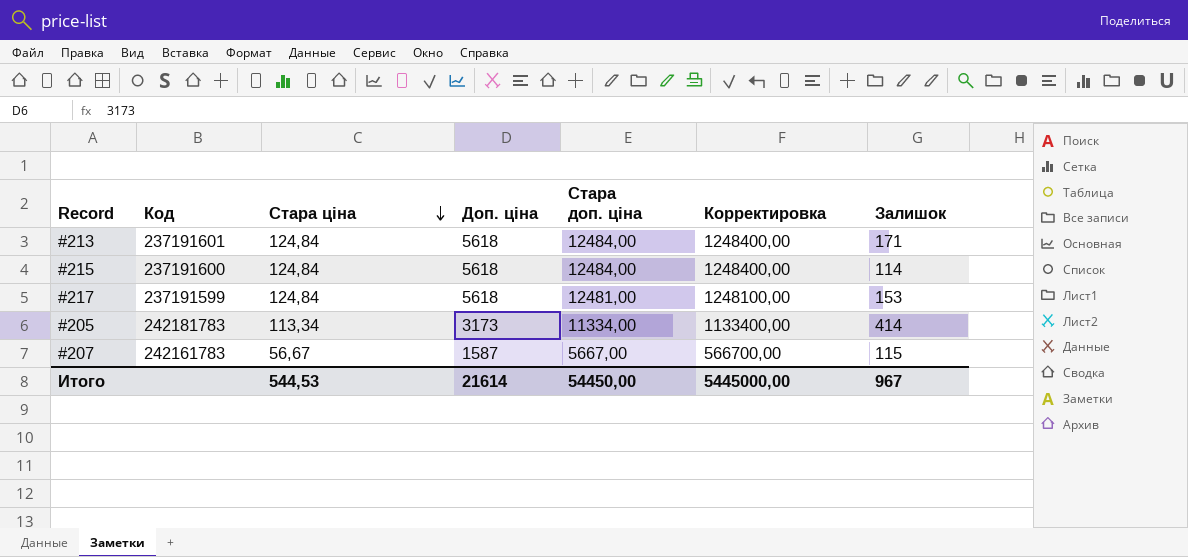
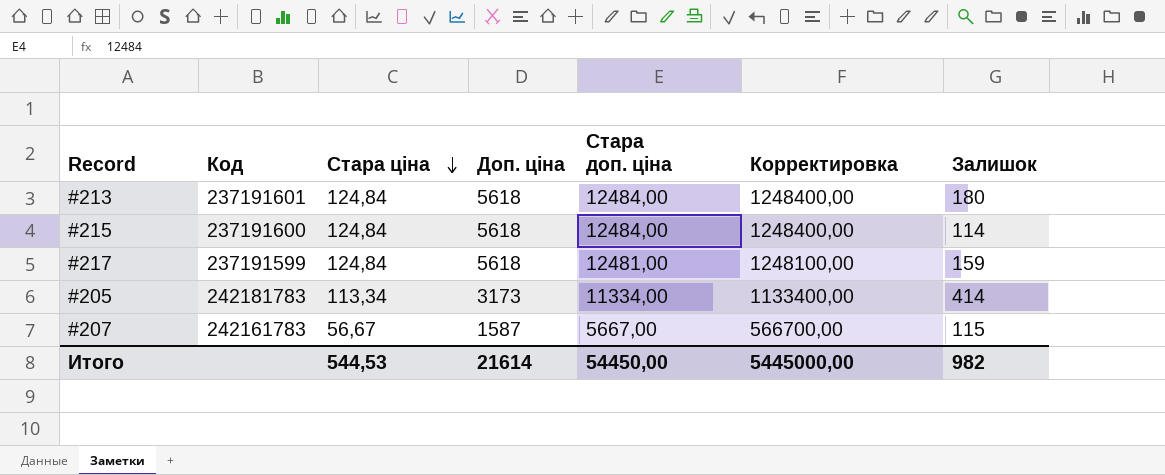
#213 | Залишок: 171 -> 180
#217 | Залишок: 153 -> 159
Итого | Залишок: 967 -> 982

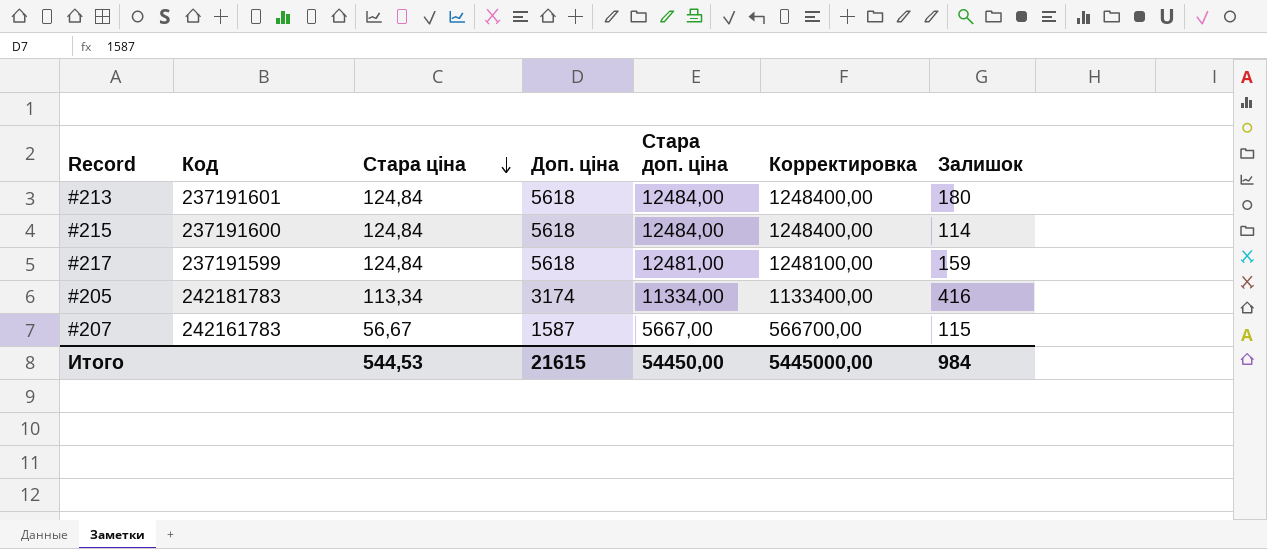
#205 | Доп. ціна: 3173 -> 3174
#205 | Залишок: 414 -> 416
Итого | Доп. ціна: 21614 -> 21615
Итого | Залишок: 982 -> 984

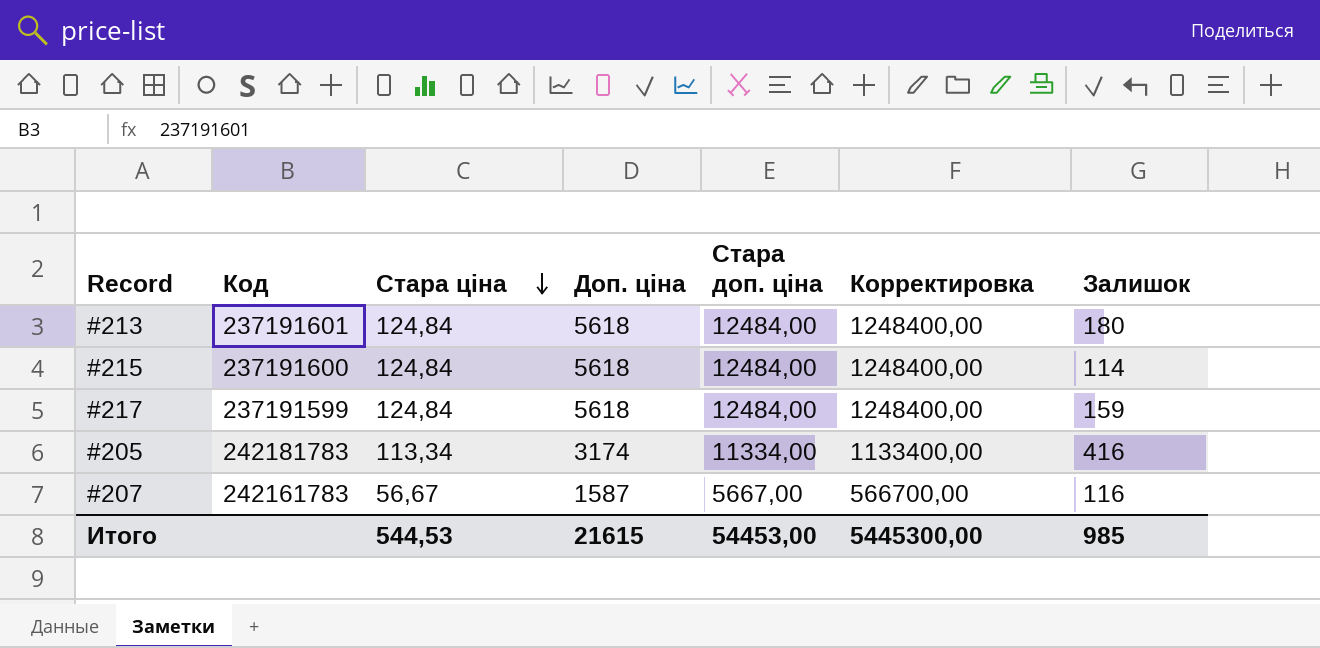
#217 | Стара доп. ціна: 12481,00 -> 12484,00
#217 | Корректировка: 1248100,00 -> 1248400,00
#207 | Залишок: 115 -> 116
Итого | Стара доп. ціна: 54450,00 -> 54453,00
Итого | Корректировка: 5445000,00 -> 5445300,00
Итого | Залишок: 984 -> 985

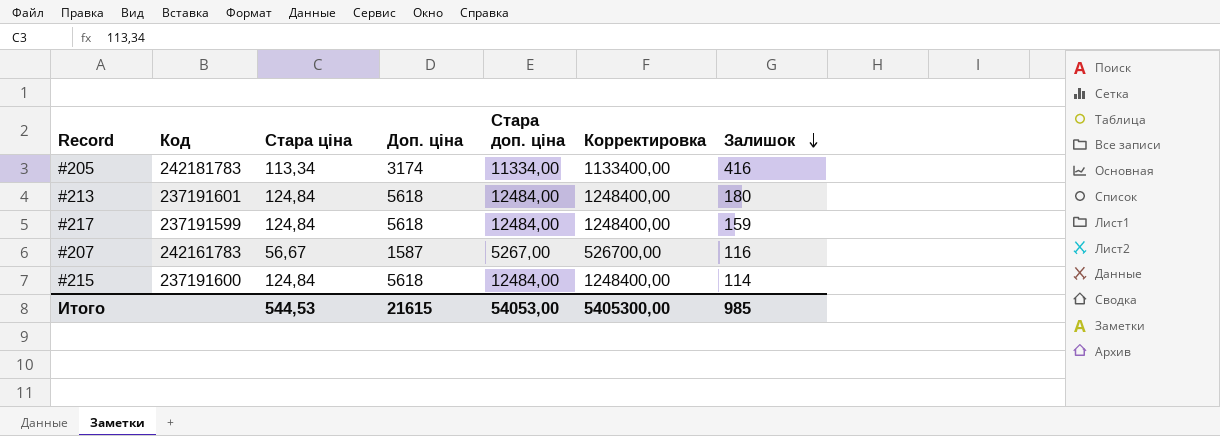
row order: Стара ціна descending -> Залишок descending
#207 | Стара доп. ціна: 5667,00 -> 5267,00
#207 | Корректировка: 566700,00 -> 526700,00
Итого | Стара доп. ціна: 54453,00 -> 54053,00
Итого | Корректировка: 5445300,00 -> 5405300,00

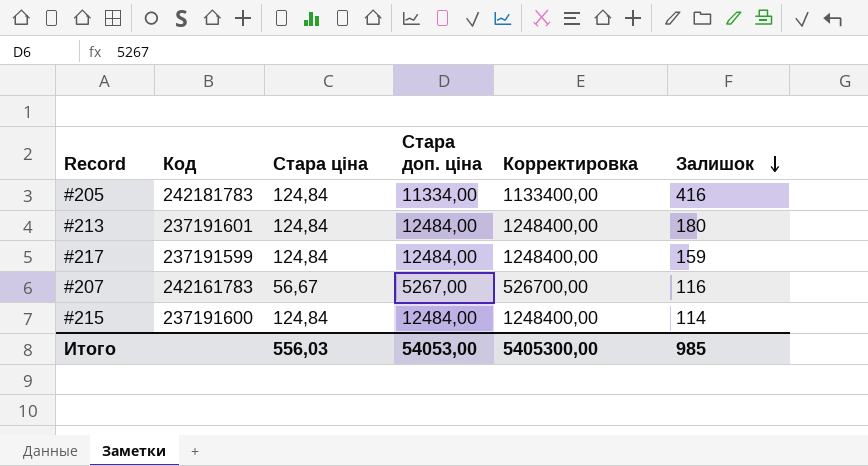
column Доп. ціна | position: 4 -> none
#205 | Стара ціна: 113,34 -> 124,84
Итого | Стара ціна: 544,53 -> 556,03

